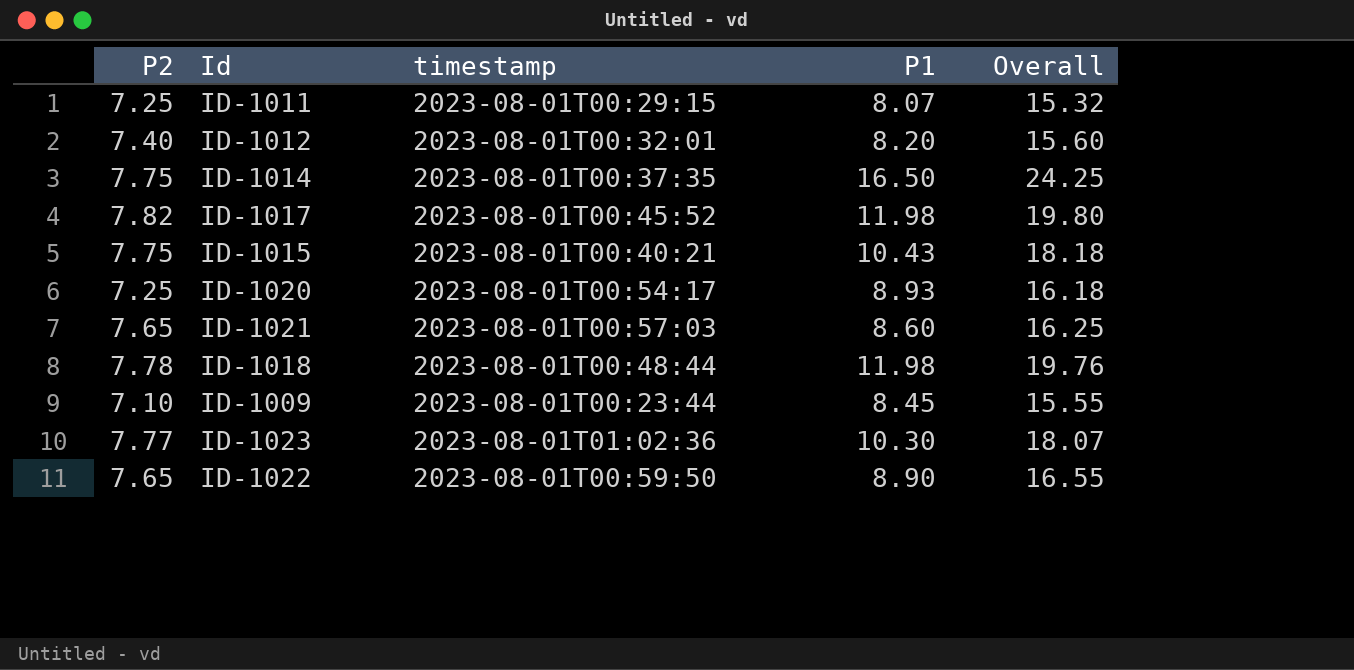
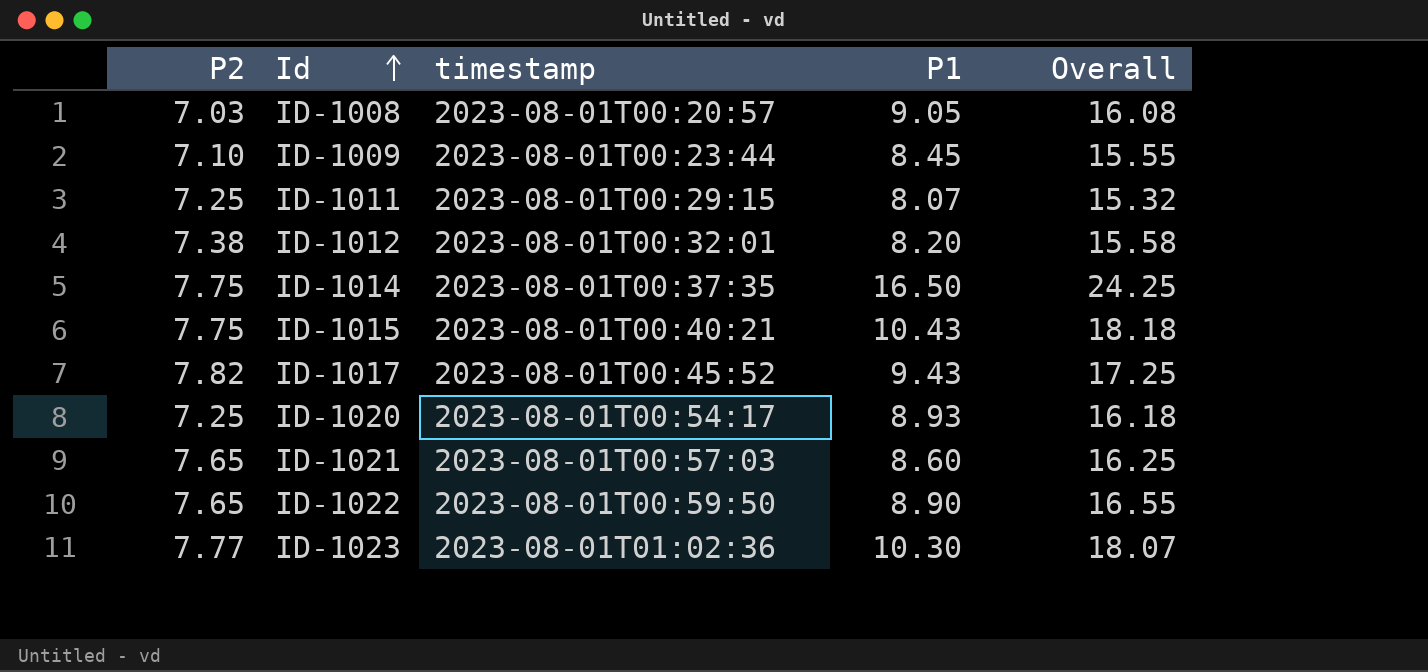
row order: none -> Id ascending
row ID-1018: 7.78 | 2023-08-01T00:48:44 | 11.98 | 19.76 -> none
row ID-1008: none -> 7.03 | 2023-08-01T00:20:57 | 9.05 | 16.08
ID-1012 | P2: 7.40 -> 7.38
ID-1012 | Overall: 15.60 -> 15.58
ID-1017 | P1: 11.98 -> 9.43
ID-1017 | Overall: 19.80 -> 17.25

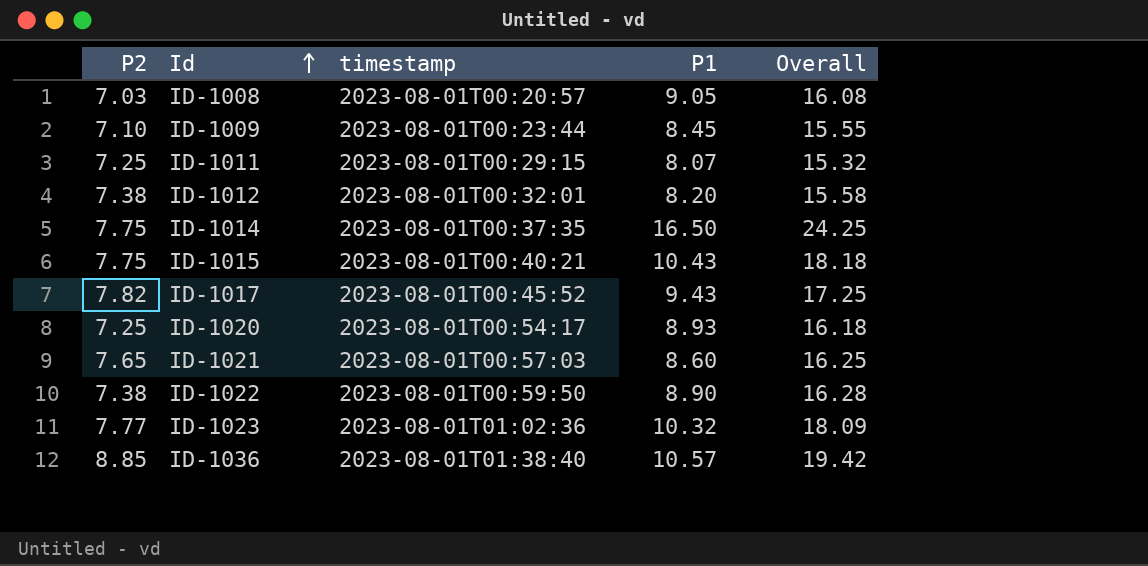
ID-1022 | P2: 7.65 -> 7.38
ID-1022 | Overall: 16.55 -> 16.28
ID-1023 | P1: 10.30 -> 10.32
ID-1023 | Overall: 18.07 -> 18.09
row ID-1036: none -> 8.85 | 2023-08-01T01:38:40 | 10.57 | 19.42

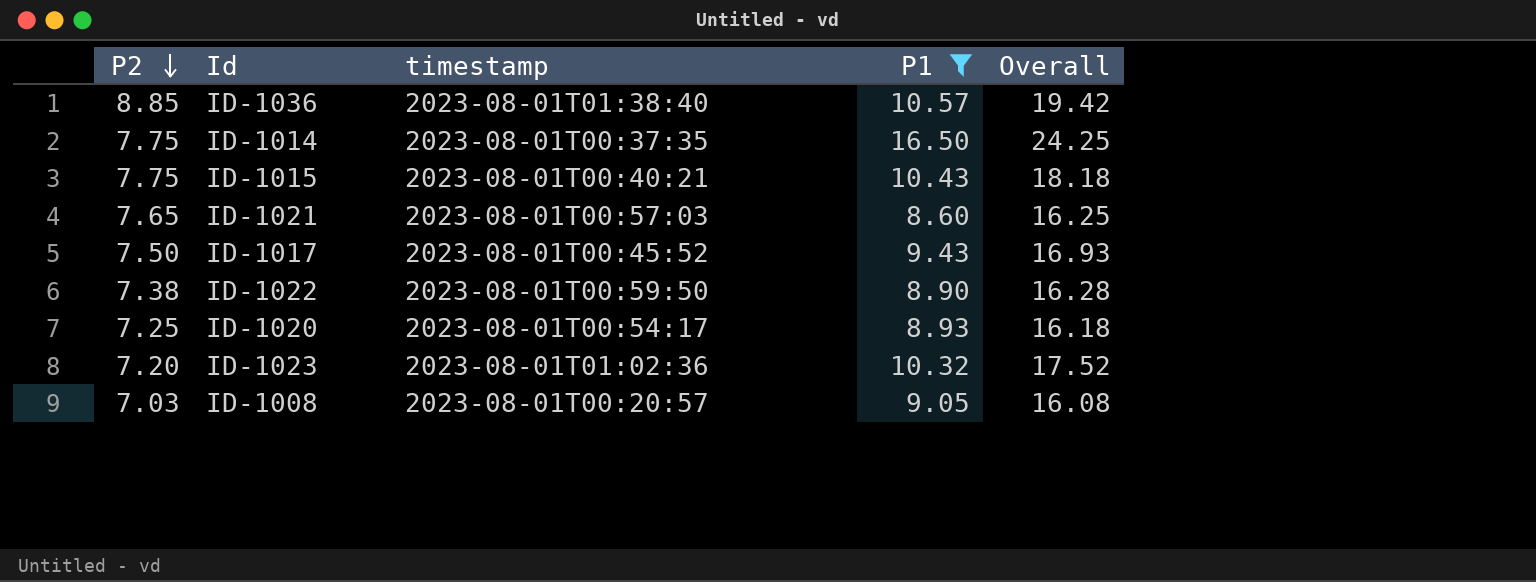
filter: none -> P1 >= 8.60
row order: Id ascending -> P2 descending
ID-1017 | P2: 7.82 -> 7.50
ID-1017 | Overall: 17.25 -> 16.93
ID-1023 | P2: 7.77 -> 7.20
ID-1023 | Overall: 18.09 -> 17.52

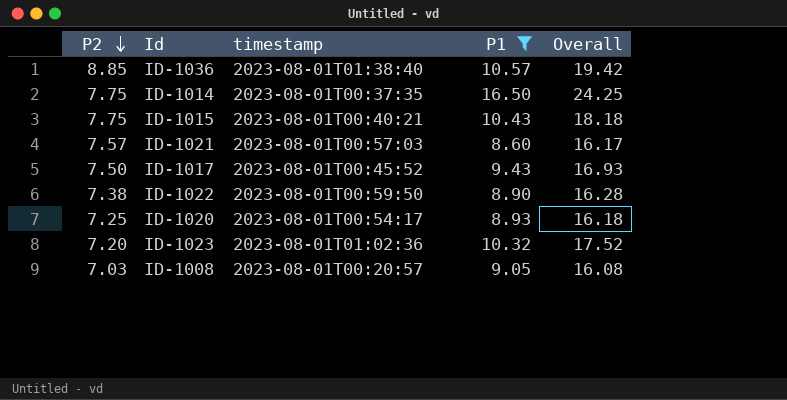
ID-1021 | P2: 7.65 -> 7.57
ID-1021 | Overall: 16.25 -> 16.17

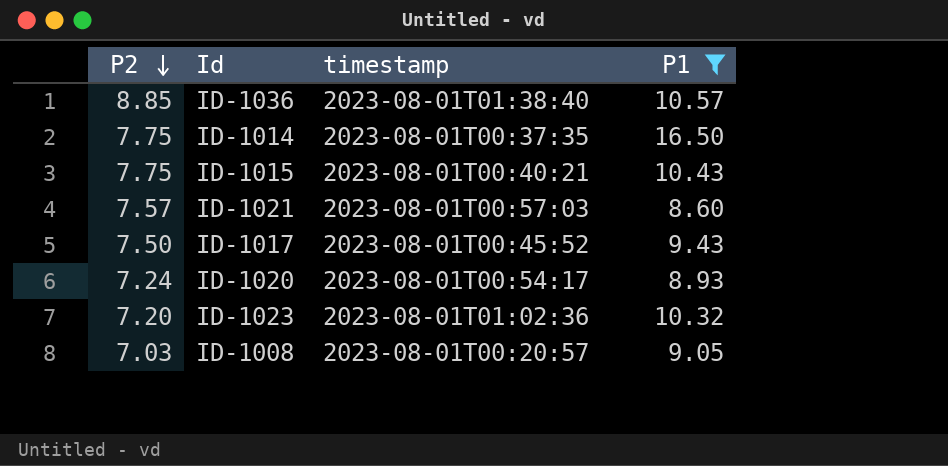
column Overall | formula: [P2] + [P1] -> none
row ID-1022: 7.38 | 2023-08-01T00:59:50 | 8.90 | 16.28 -> none
ID-1020 | P2: 7.25 -> 7.24

